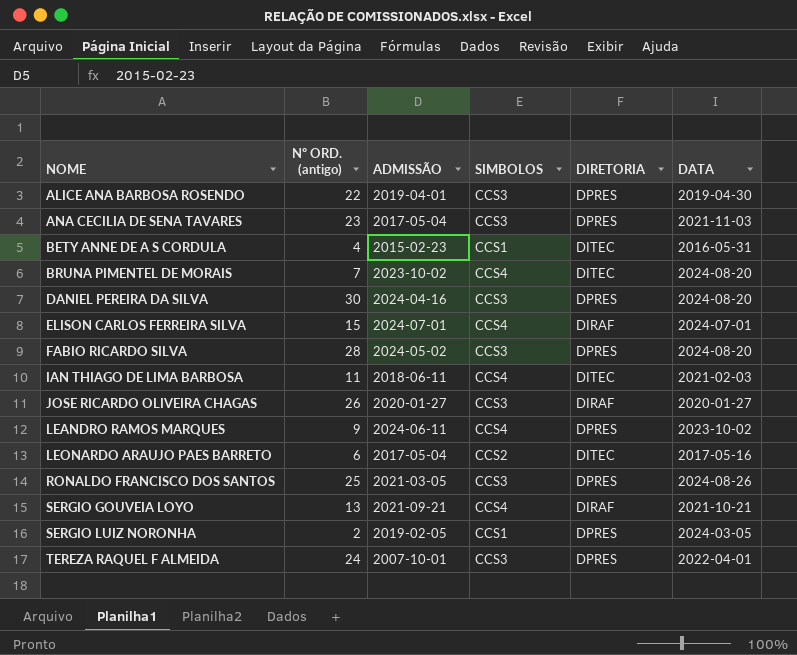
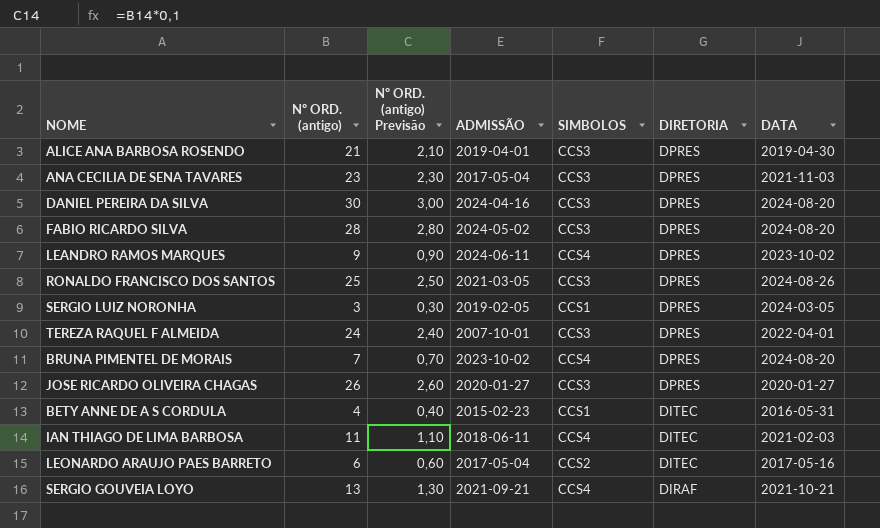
row order: NOME ascending -> DIRETORIA descending
column Nº ORD. (antigo) Previsão | formula: none -> [Nº ORD. (antigo)] * 0,1
row ELISON CARLOS FERREIRA SILVA: 15 | 2024-07-01 | CCS4 | DIRAF | 2024-07-01 -> none
ALICE ANA BARBOSA ROSENDO | Nº ORD. (antigo): 22 -> 21
SERGIO LUIZ NORONHA | Nº ORD. (antigo): 2 -> 3
BRUNA PIMENTEL DE MORAIS | DIRETORIA: DITEC -> DPRES
JOSE RICARDO OLIVEIRA CHAGAS | DIRETORIA: DIRAF -> DPRES

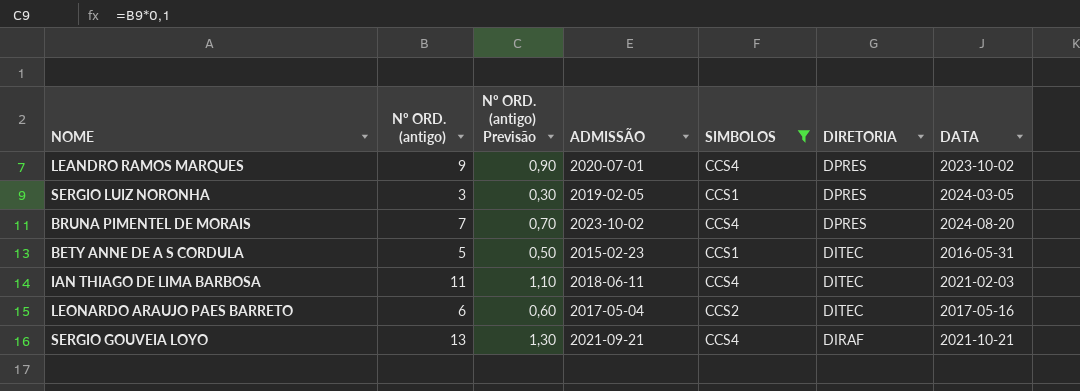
filter: none -> SIMBOLOS != CCS3
LEANDRO RAMOS MARQUES | ADMISSÃO: 2024-06-11 -> 2020-07-01
BETY ANNE DE A S CORDULA | Nº ORD. (antigo): 4 -> 5
BETY ANNE DE A S CORDULA | Nº ORD. (antigo) Previsão: 0,40 -> 0,50

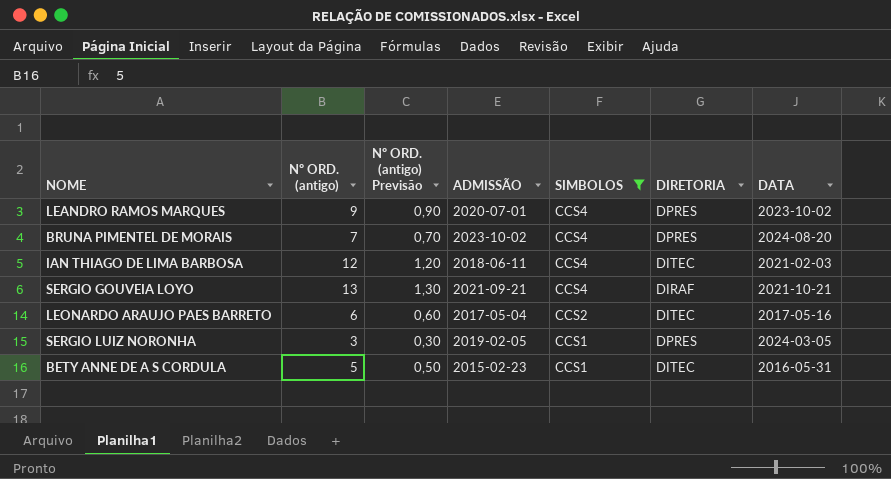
row order: DIRETORIA descending -> SIMBOLOS descending
IAN THIAGO DE LIMA BARBOSA | Nº ORD. (antigo): 11 -> 12
IAN THIAGO DE LIMA BARBOSA | Nº ORD. (antigo) Previsão: 1,10 -> 1,20

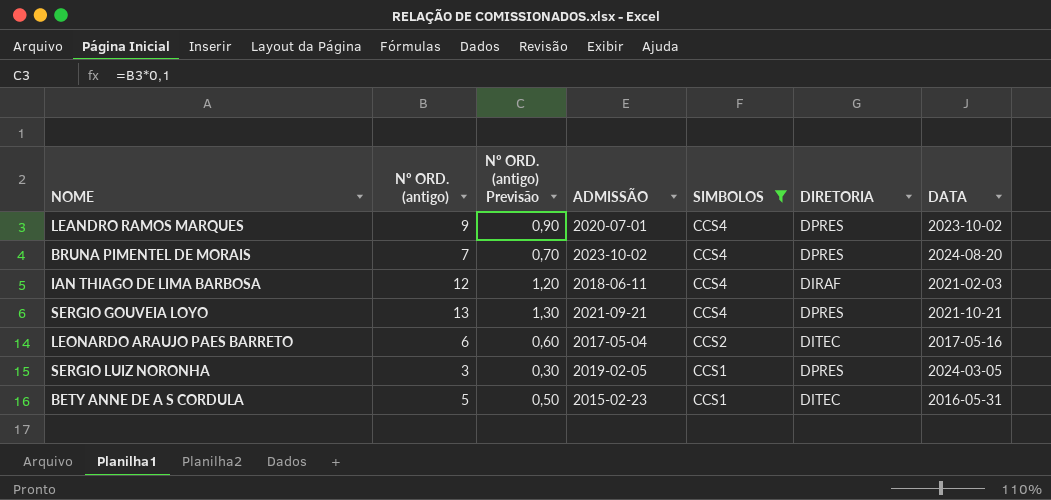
IAN THIAGO DE LIMA BARBOSA | DIRETORIA: DITEC -> DIRAF
SERGIO GOUVEIA LOYO | DIRETORIA: DIRAF -> DPRES

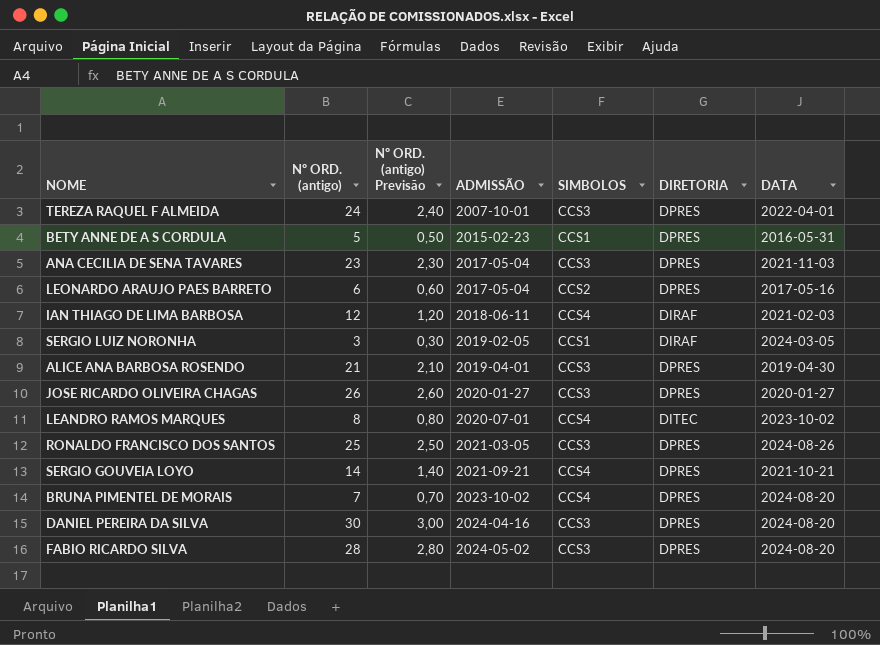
filter: SIMBOLOS != CCS3 -> none
row order: SIMBOLOS descending -> ADMISSÃO ascending
BETY ANNE DE A S CORDULA | DIRETORIA: DITEC -> DPRES
LEONARDO ARAUJO PAES BARRETO | DIRETORIA: DITEC -> DPRES
SERGIO LUIZ NORONHA | DIRETORIA: DPRES -> DIRAF
LEANDRO RAMOS MARQUES | Nº ORD. (antigo): 9 -> 8
LEANDRO RAMOS MARQUES | Nº ORD. (antigo) Previsão: 0,90 -> 0,80
LEANDRO RAMOS MARQUES | DIRETORIA: DPRES -> DITEC
SERGIO GOUVEIA LOYO | Nº ORD. (antigo): 13 -> 14
SERGIO GOUVEIA LOYO | Nº ORD. (antigo) Previsão: 1,30 -> 1,40

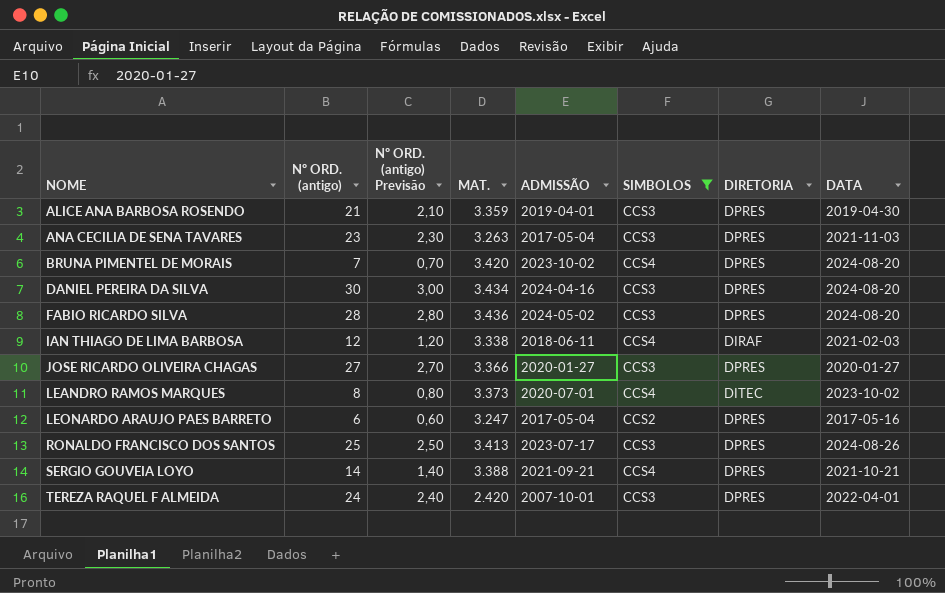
filter: none -> SIMBOLOS != CCS1
row order: ADMISSÃO ascending -> NOME ascending
column MAT. | position: none -> 4
JOSE RICARDO OLIVEIRA CHAGAS | Nº ORD. (antigo): 26 -> 27
JOSE RICARDO OLIVEIRA CHAGAS | Nº ORD. (antigo) Previsão: 2,60 -> 2,70
RONALDO FRANCISCO DOS SANTOS | ADMISSÃO: 2021-03-05 -> 2023-07-17

